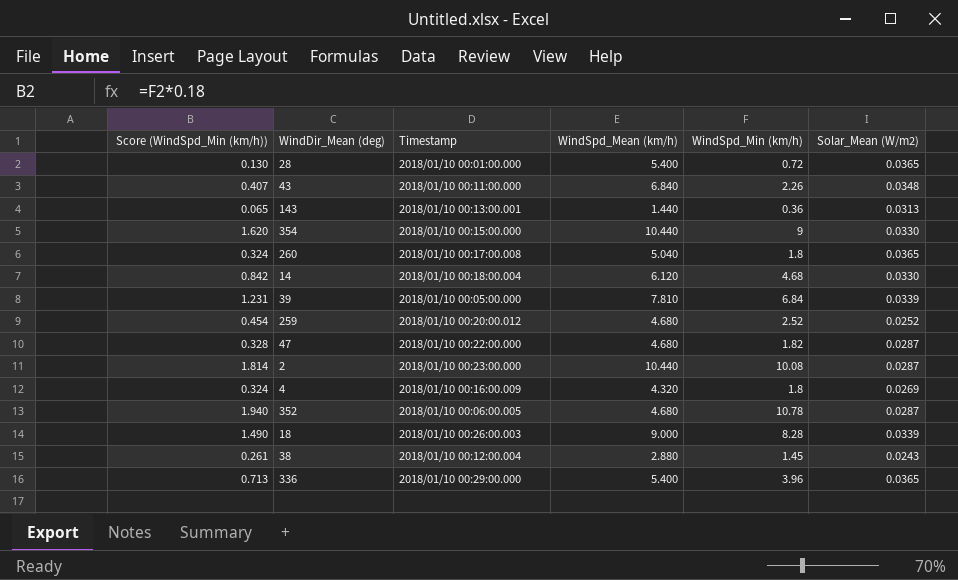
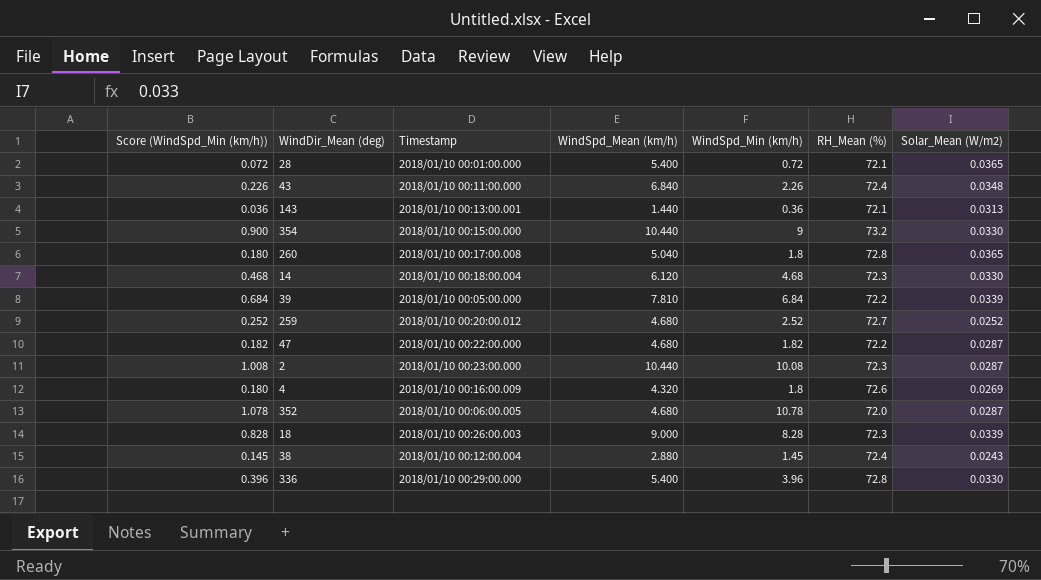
column Score (WindSpd_Min (km/h)) | formula: [WindSpd_Min (km/h)] * 0.18 -> [WindSpd_Min (km/h)] * 0.1
column RH_Mean (%) | position: none -> 6
336 | Solar_Mean (W/m2): 0.0365 -> 0.0330

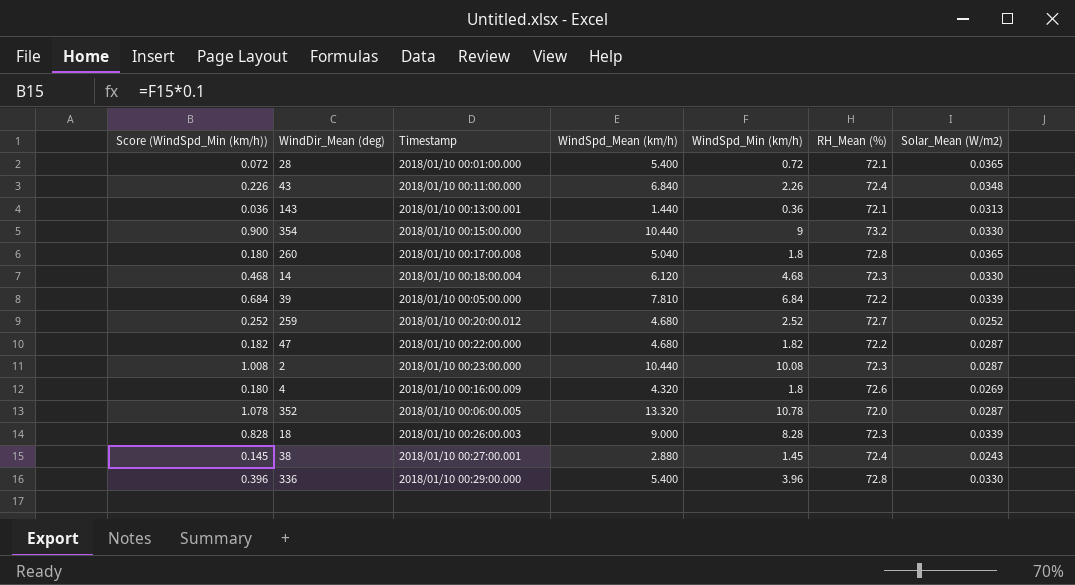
352 | WindSpd_Mean (km/h): 4.680 -> 13.320
38 | Timestamp: 2018/01/10 00:12:00.004 -> 2018/01/10 00:27:00.001

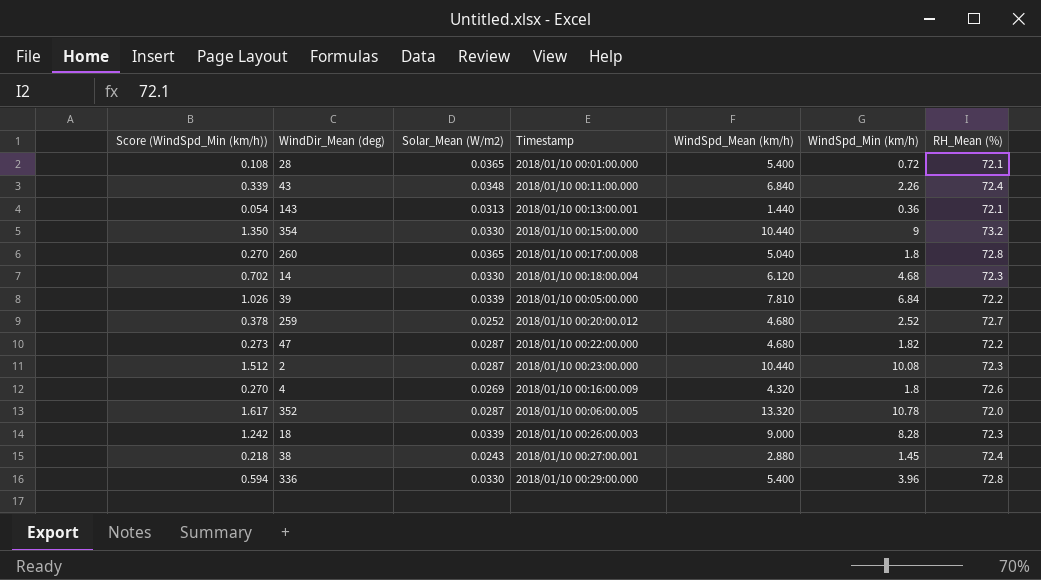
column Score (WindSpd_Min (km/h)) | formula: [WindSpd_Min (km/h)] * 0.1 -> [WindSpd_Min (km/h)] * 0.15
column Solar_Mean (W/m2) | position: 7 -> 3

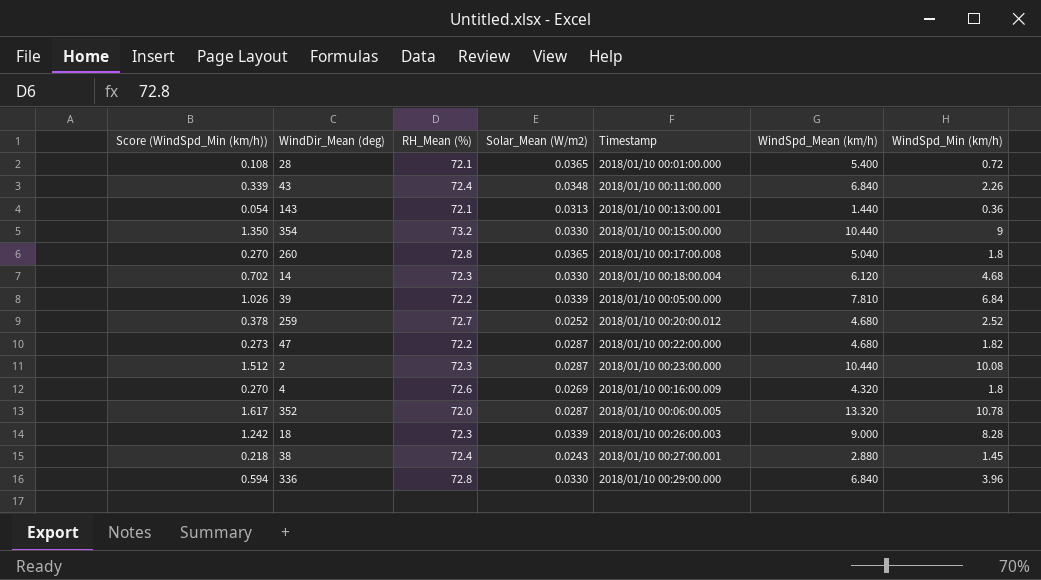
column RH_Mean (%) | position: 7 -> 3
336 | WindSpd_Mean (km/h): 5.400 -> 6.840

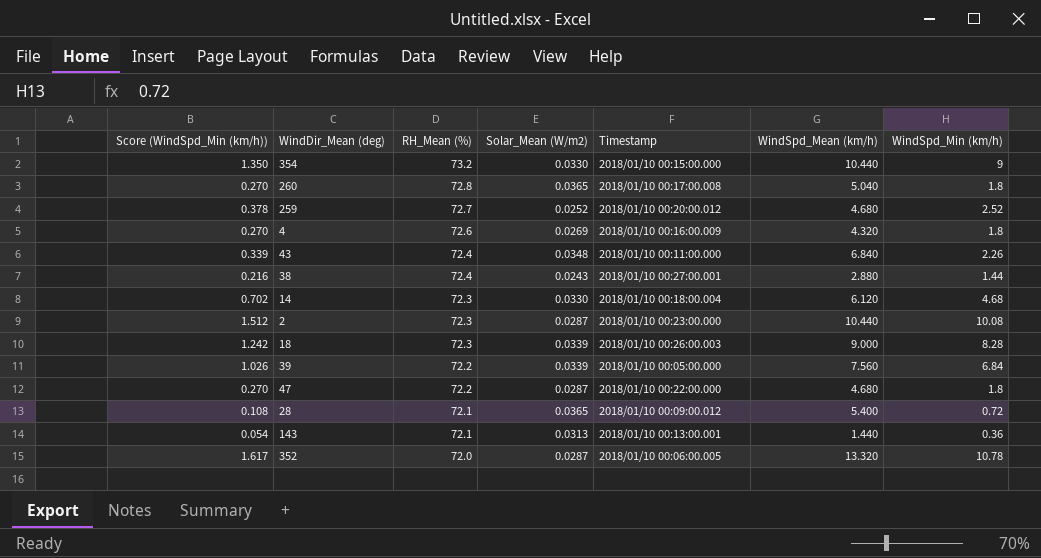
row order: none -> RH_Mean (%) descending
row 336: 0.594 | 72.8 | 0.0330 | 2018/01/10 00:29:00.000 | 6.840 | 3.96 -> none
38 | Score (WindSpd_Min (km/h)): 0.218 -> 0.216
38 | WindSpd_Min (km/h): 1.45 -> 1.44
39 | WindSpd_Mean (km/h): 7.810 -> 7.560
47 | Score (WindSpd_Min (km/h)): 0.273 -> 0.270
47 | WindSpd_Min (km/h): 1.82 -> 1.8
28 | Timestamp: 2018/01/10 00:01:00.000 -> 2018/01/10 00:09:00.012

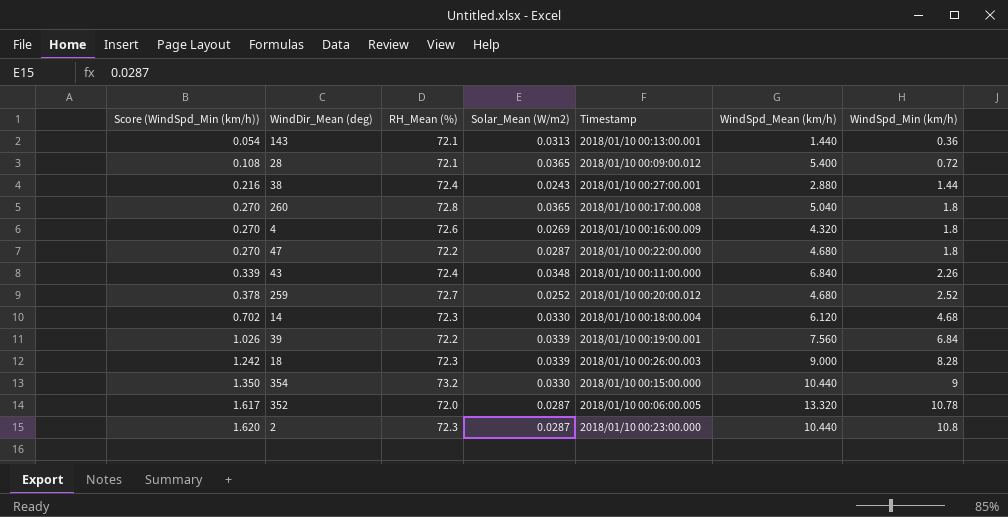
row order: RH_Mean (%) descending -> Score (WindSpd_Min (km/h)) ascending
39 | Timestamp: 2018/01/10 00:05:00.000 -> 2018/01/10 00:19:00.001
2 | Score (WindSpd_Min (km/h)): 1.512 -> 1.620
2 | WindSpd_Min (km/h): 10.08 -> 10.8

